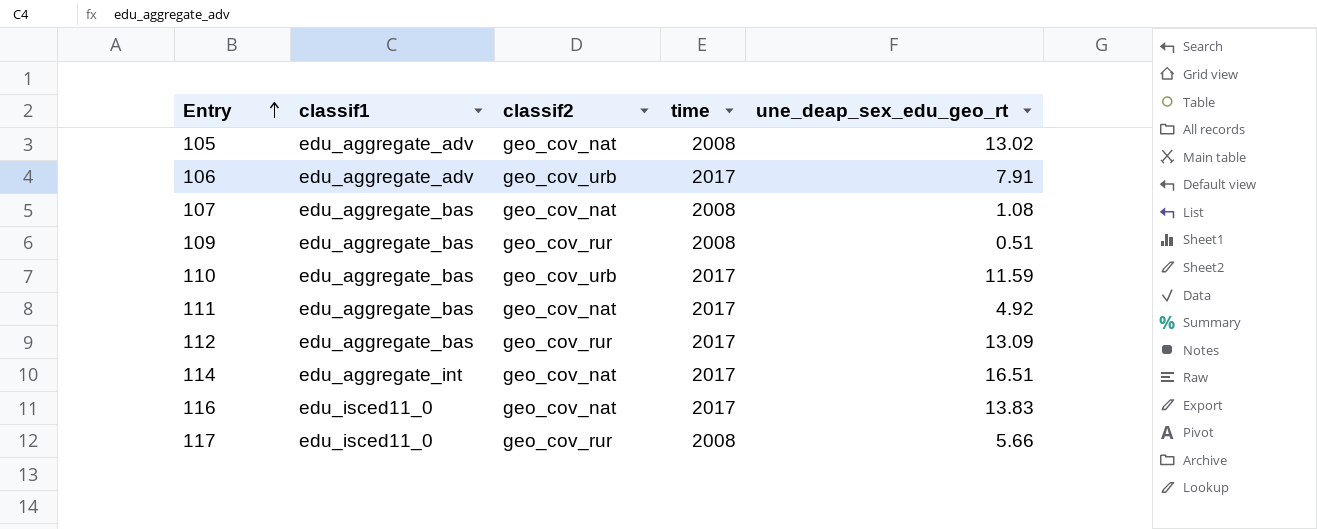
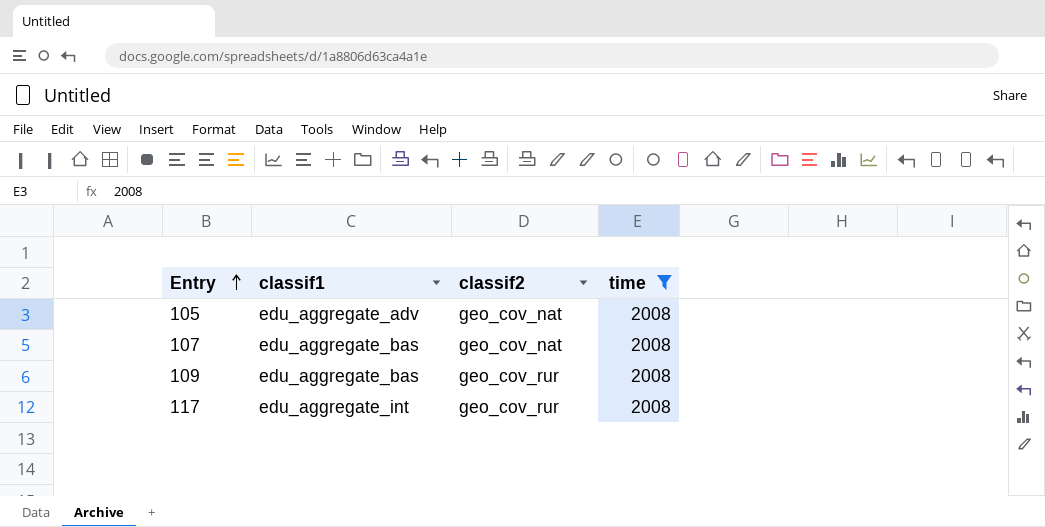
filter: none -> time = 2008
column une_deap_sex_edu_geo_rt | position: 5 -> none
117 | classif1: edu_isced11_0 -> edu_aggregate_int

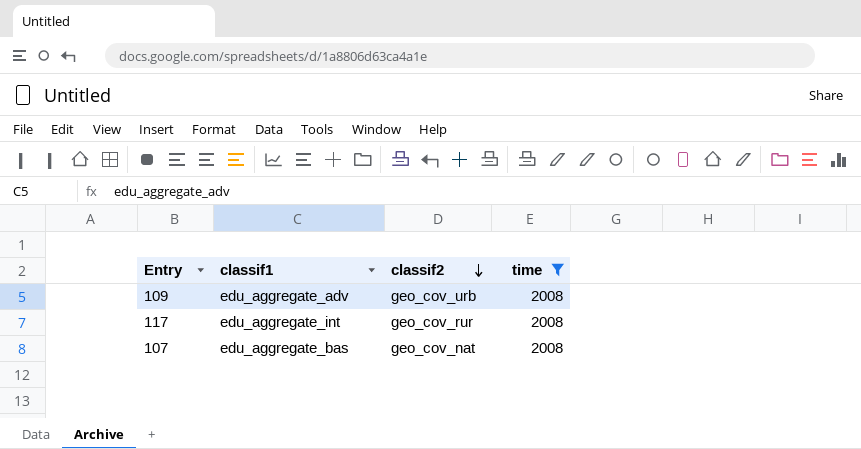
row order: Entry ascending -> classif2 descending
row 105: edu_aggregate_adv | geo_cov_nat | 2008 -> none
109 | classif1: edu_aggregate_bas -> edu_aggregate_adv
109 | classif2: geo_cov_rur -> geo_cov_urb

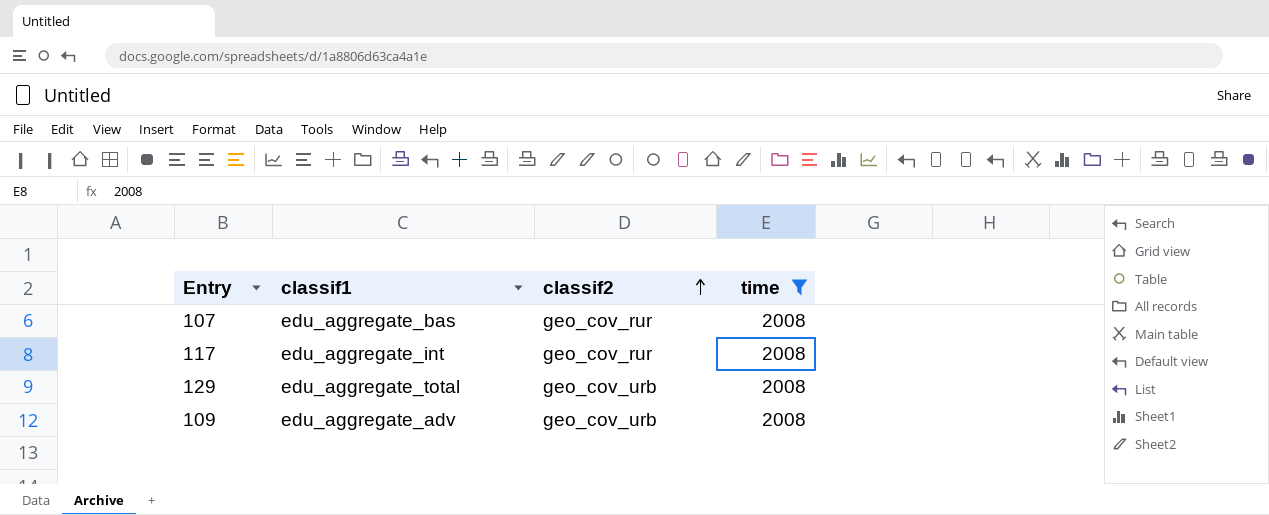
row order: classif2 descending -> classif2 ascending
107 | classif2: geo_cov_nat -> geo_cov_rur
row 129: none -> edu_aggregate_total | geo_cov_urb | 2008

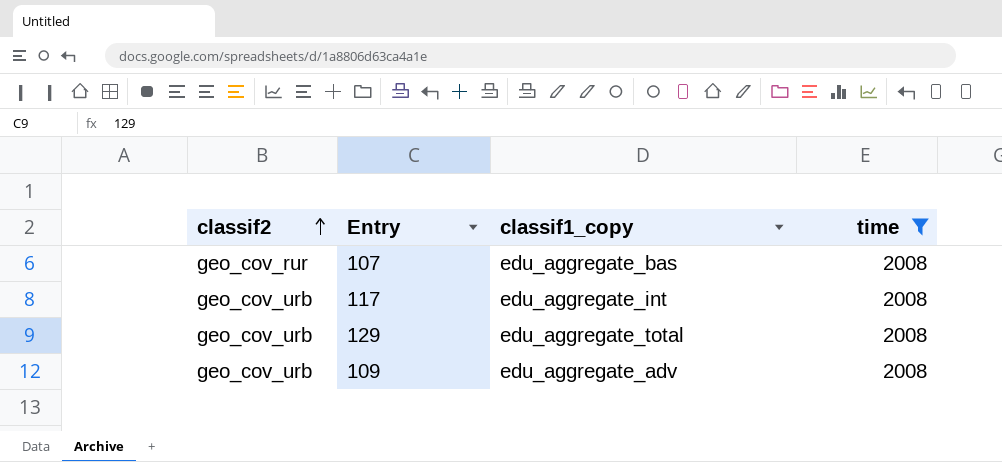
column classif2 | position: 3 -> 1
column name: classif1 -> classif1_copy
117 | classif2: geo_cov_rur -> geo_cov_urb

